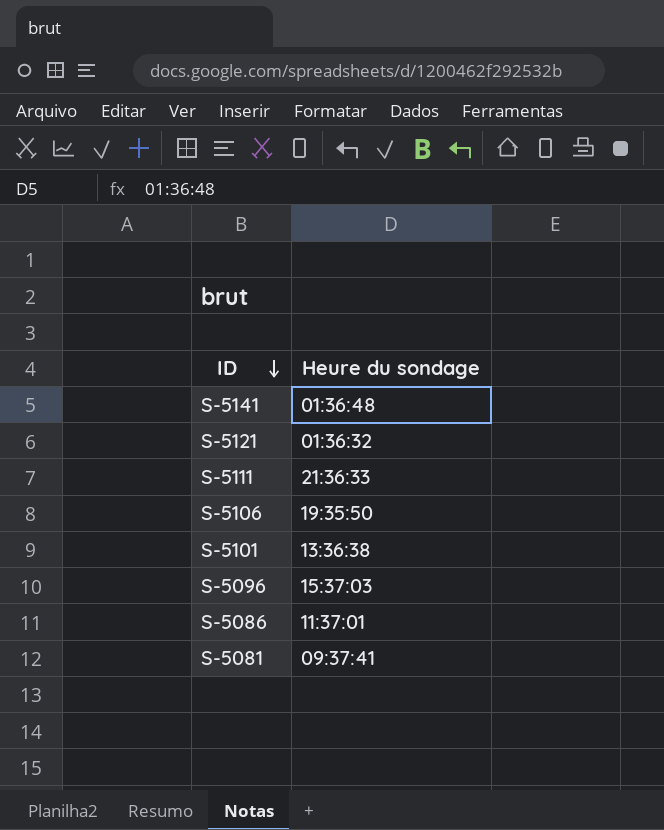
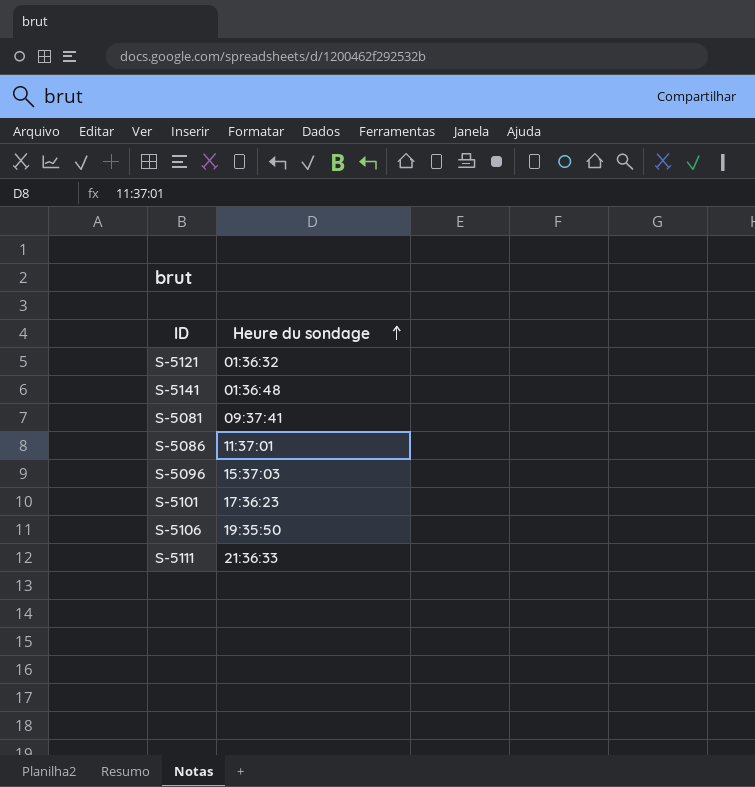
row order: ID descending -> Heure du sondage ascending
S-5101 | Heure du sondage: 13:36:38 -> 17:36:23

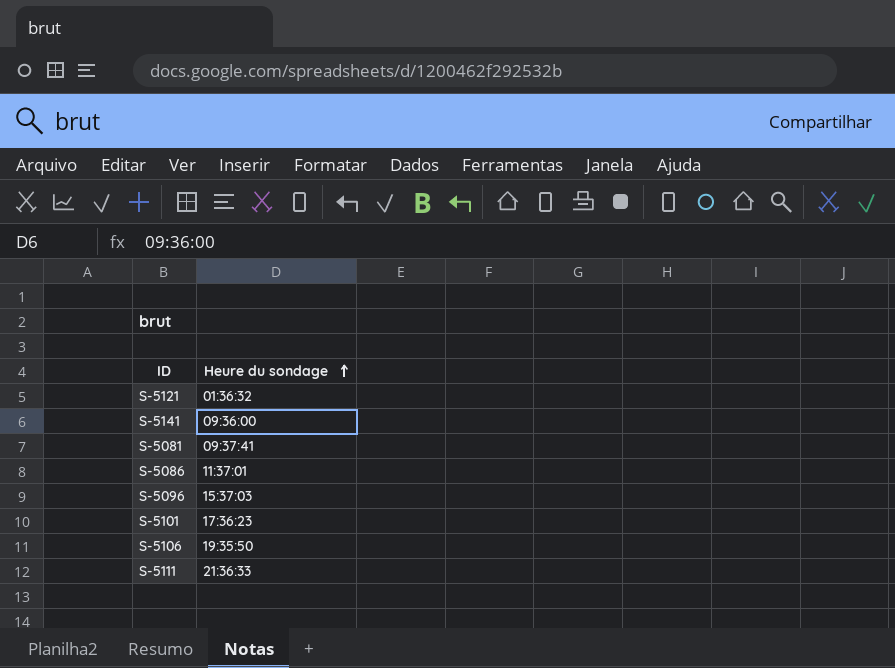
S-5141 | Heure du sondage: 01:36:48 -> 09:36:00

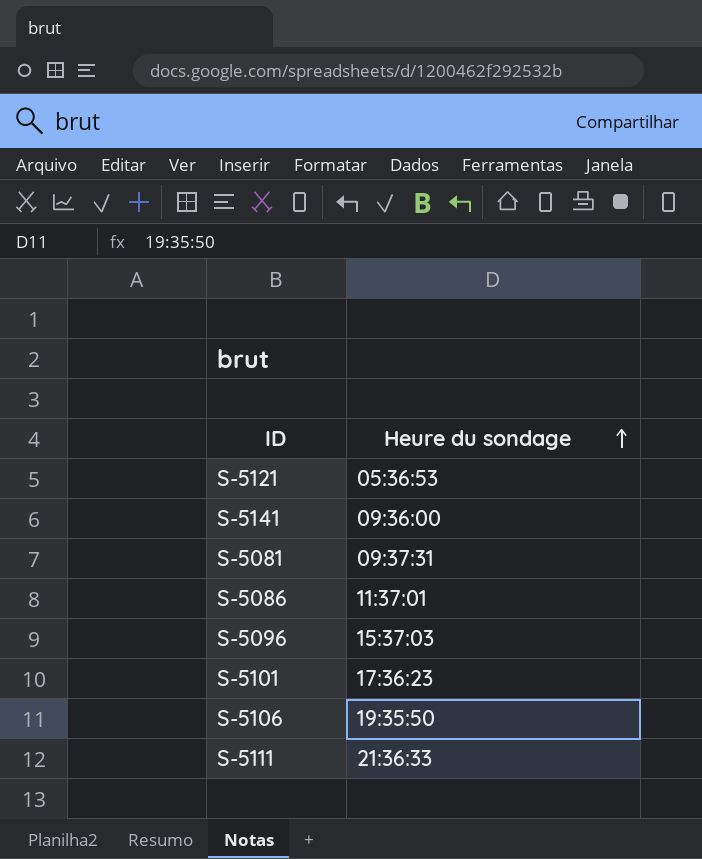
S-5121 | Heure du sondage: 01:36:32 -> 05:36:53
S-5081 | Heure du sondage: 09:37:41 -> 09:37:31

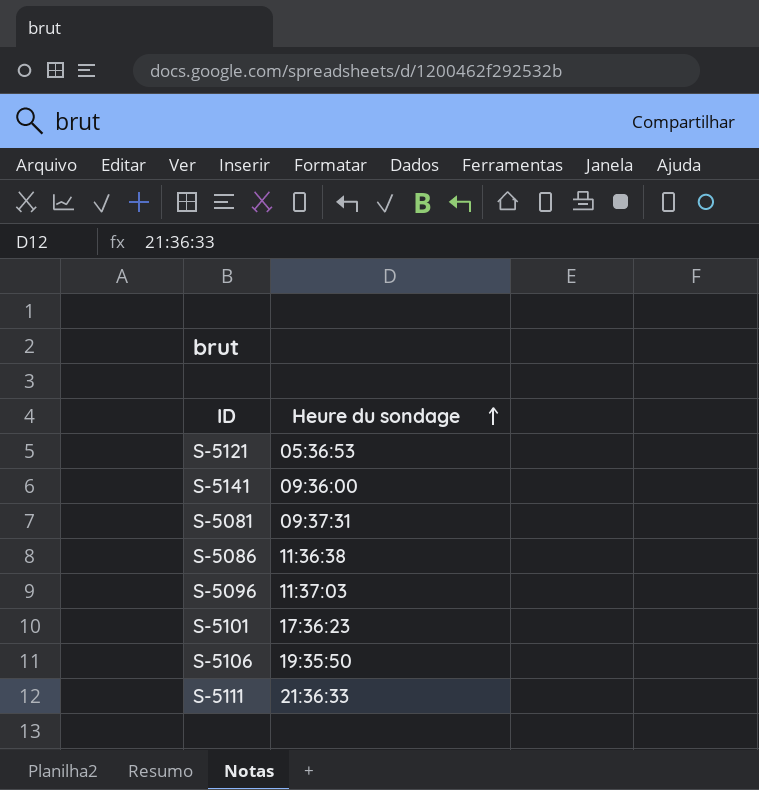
S-5086 | Heure du sondage: 11:37:01 -> 11:36:38
S-5096 | Heure du sondage: 15:37:03 -> 11:37:03

